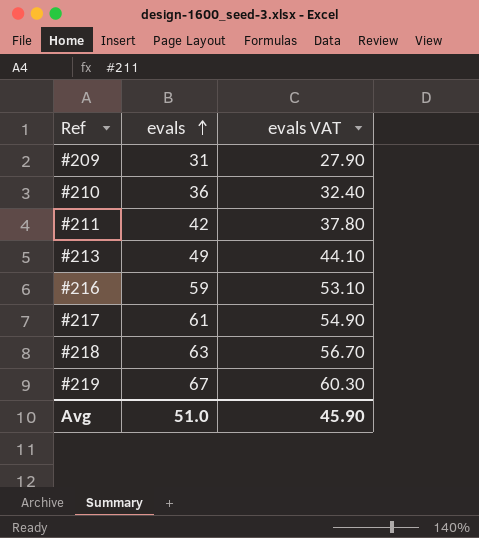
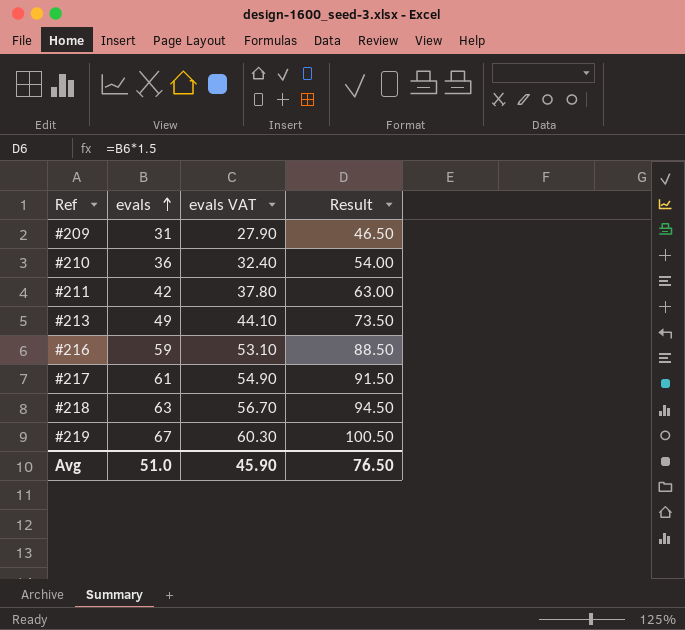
column Result | formula: none -> [evals] * 1.5

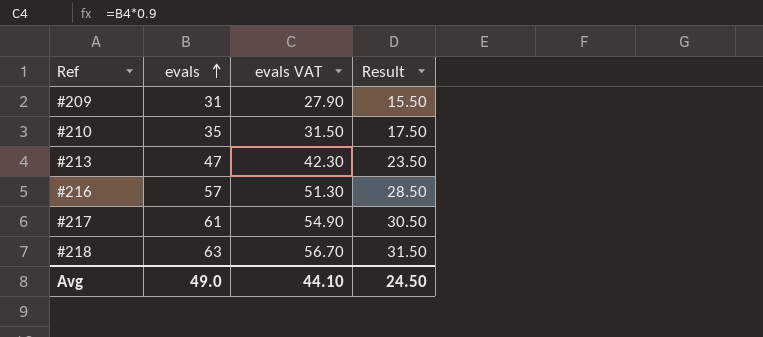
column Result | formula: [evals] * 1.5 -> [evals] * 0.5
row #211: 42 | 37.80 | 63.00 -> none
row #219: 67 | 60.30 | 100.50 -> none
#210 | evals: 36 -> 35
#210 | evals VAT: 32.40 -> 31.50
#213 | evals: 49 -> 47
#213 | evals VAT: 44.10 -> 42.30
#216 | evals: 59 -> 57
#216 | evals VAT: 53.10 -> 51.30
Avg | evals: 51.0 -> 49.0
Avg | evals VAT: 45.90 -> 44.10
Avg | Result: 76.50 -> 24.50

